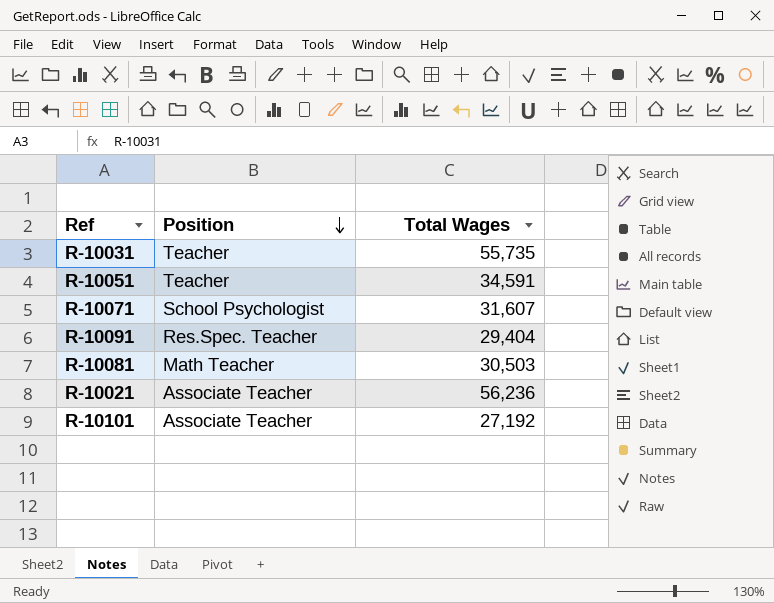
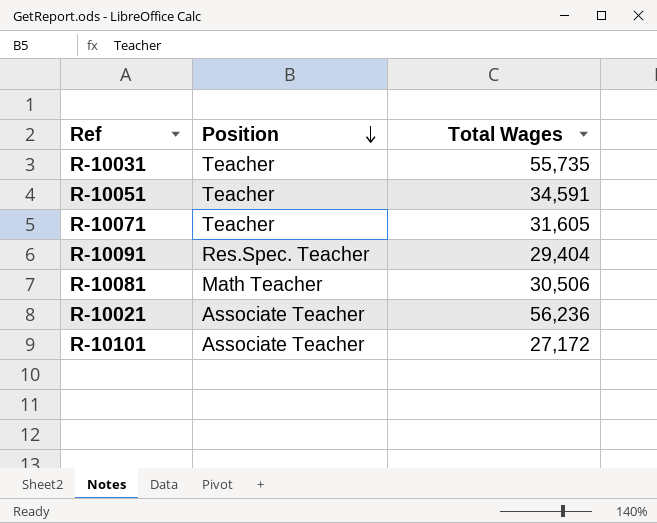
R-10071 | Position: School Psychologist -> Teacher
R-10071 | Total Wages: 31,607 -> 31,605
R-10081 | Total Wages: 30,503 -> 30,506
R-10101 | Total Wages: 27,192 -> 27,172

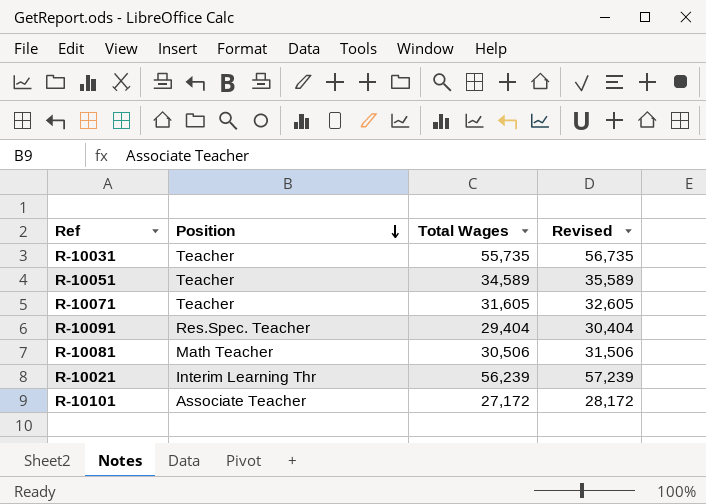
column Revised | formula: none -> [Total Wages] + 1000
R-10051 | Total Wages: 34,591 -> 34,589
R-10021 | Position: Associate Teacher -> Interim Learning Thr
R-10021 | Total Wages: 56,236 -> 56,239

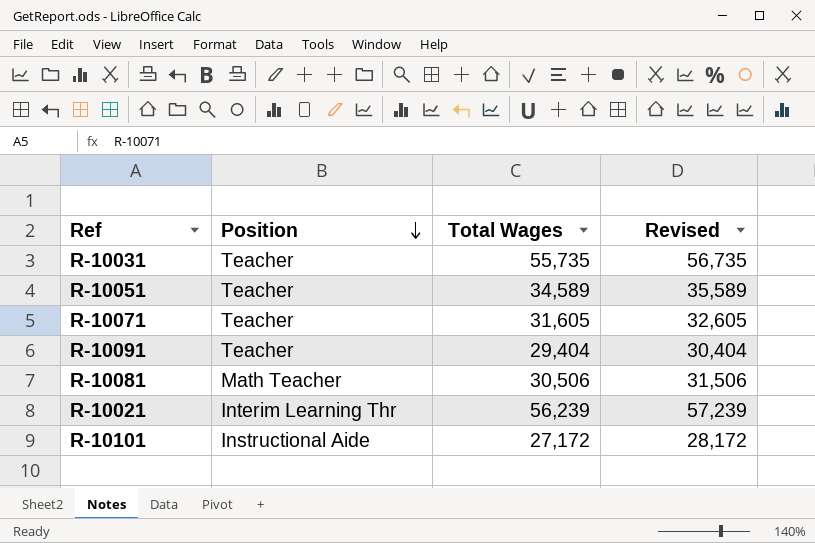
R-10091 | Position: Res.Spec. Teacher -> Teacher
R-10101 | Position: Associate Teacher -> Instructional Aide

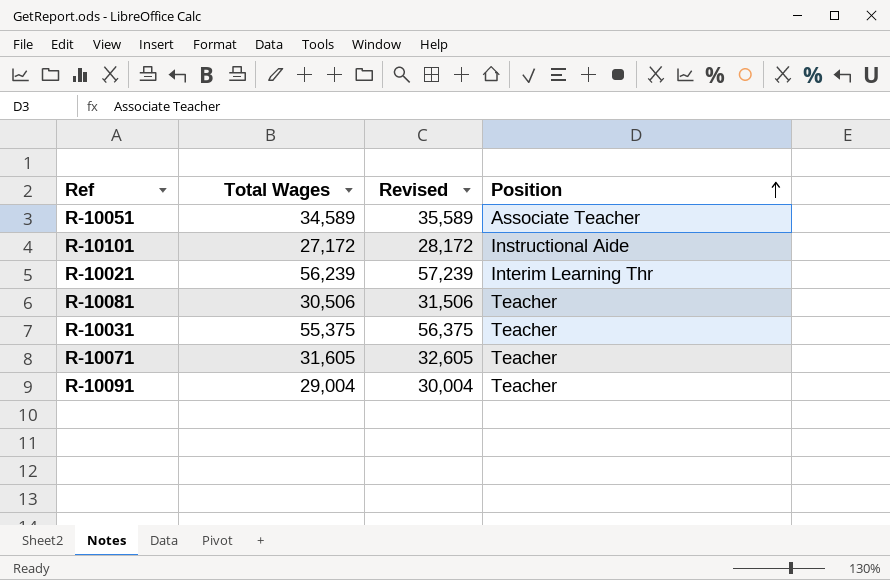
row order: Position descending -> Position ascending
column Position | position: 2 -> 4
R-10051 | Position: Teacher -> Associate Teacher
R-10081 | Position: Math Teacher -> Teacher
R-10031 | Total Wages: 55,735 -> 55,375
R-10031 | Revised: 56,735 -> 56,375
R-10091 | Total Wages: 29,404 -> 29,004
R-10091 | Revised: 30,404 -> 30,004

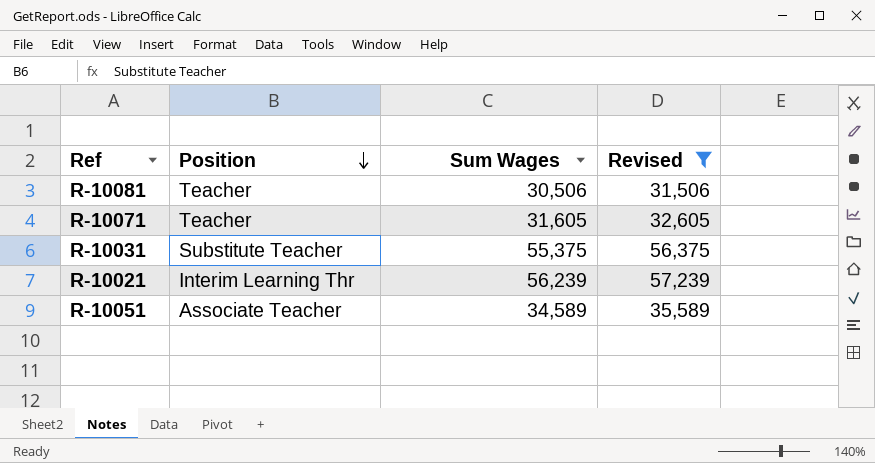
filter: none -> Revised >= 31,506
row order: Position ascending -> Position descending
column Position | position: 4 -> 2
column name: Total Wages -> Sum Wages
R-10031 | Position: Teacher -> Substitute Teacher

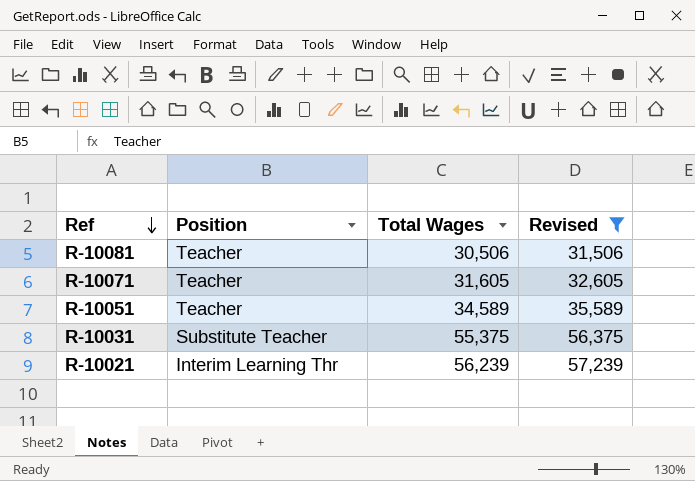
row order: Position descending -> Ref descending
column name: Sum Wages -> Total Wages
R-10051 | Position: Associate Teacher -> Teacher

